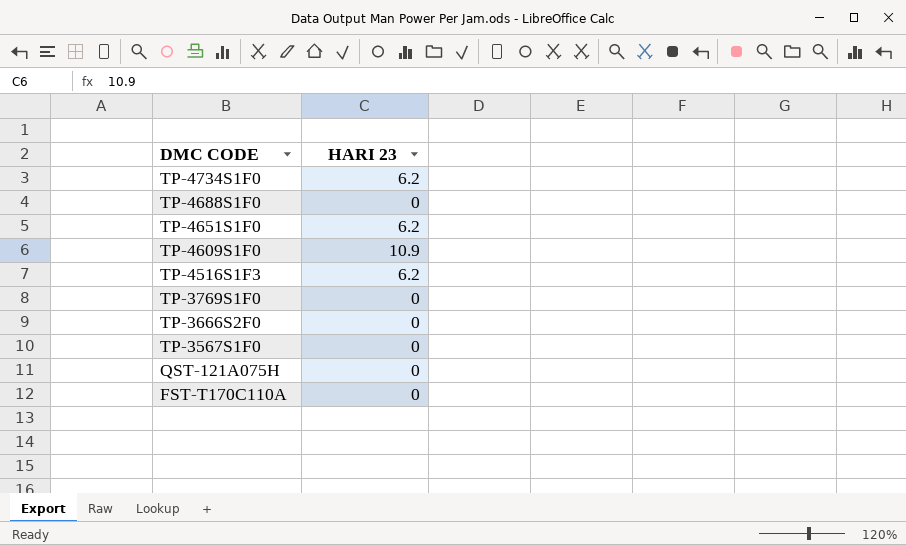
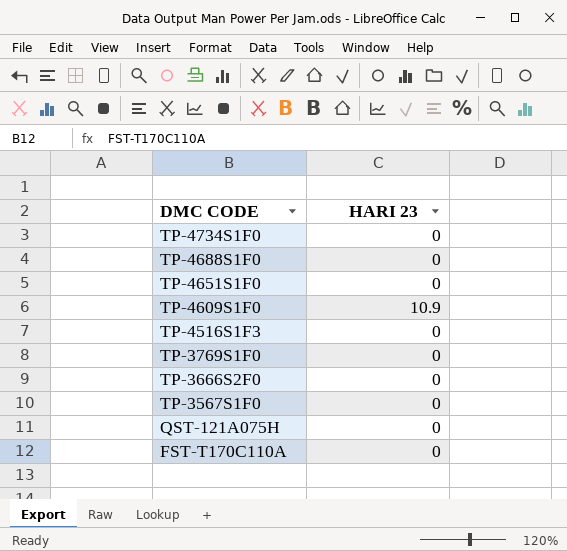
TP-4734S1F0 | HARI 23: 6.2 -> 0
TP-4651S1F0 | HARI 23: 6.2 -> 0
TP-4516S1F3 | HARI 23: 6.2 -> 0

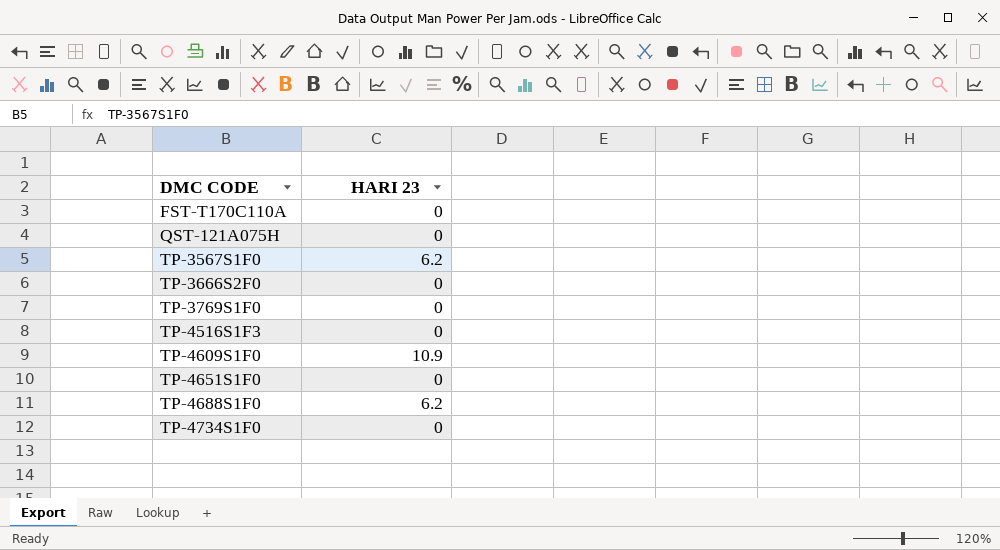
row order: DMC CODE descending -> DMC CODE ascending
TP-3567S1F0 | HARI 23: 0 -> 6.2
TP-4688S1F0 | HARI 23: 0 -> 6.2

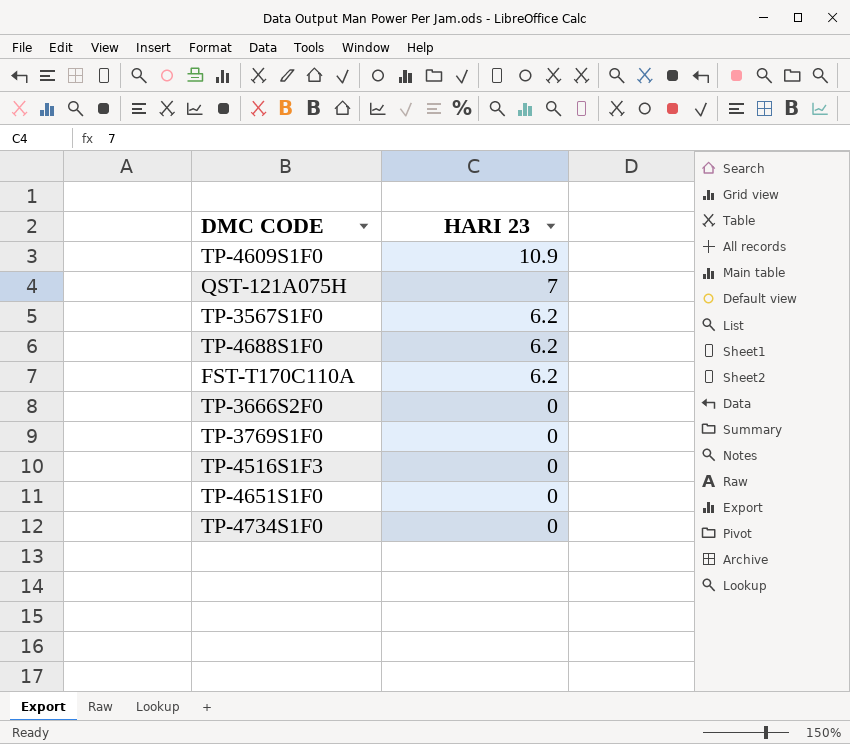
row order: DMC CODE ascending -> HARI 23 descending
QST-121A075H | HARI 23: 0 -> 7
FST-T170C110A | HARI 23: 0 -> 6.2

